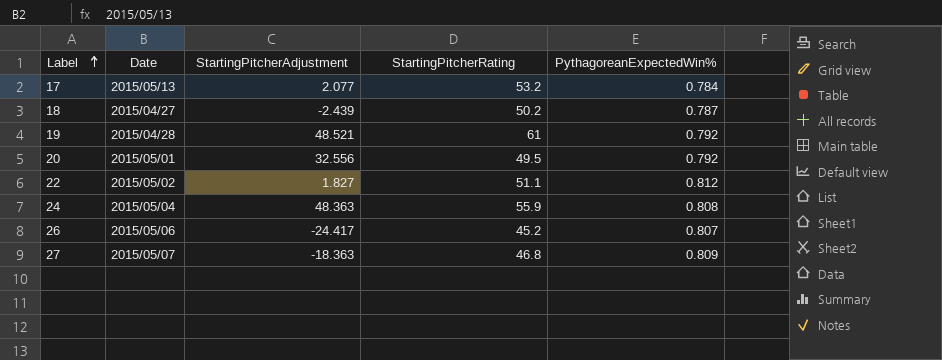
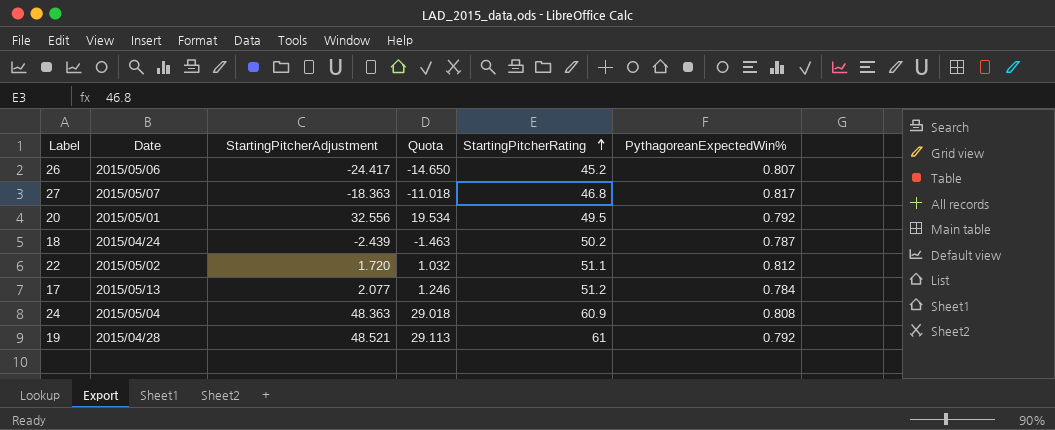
row order: Label ascending -> StartingPitcherRating ascending
column Quota | formula: none -> [StartingPitcherAdjustment] * 0.6
27 | PythagoreanExpectedWin%: 0.809 -> 0.817
18 | Date: 2015/04/27 -> 2015/04/24
22 | StartingPitcherAdjustment: 1.827 -> 1.720
17 | StartingPitcherRating: 53.2 -> 51.2
24 | StartingPitcherRating: 55.9 -> 60.9

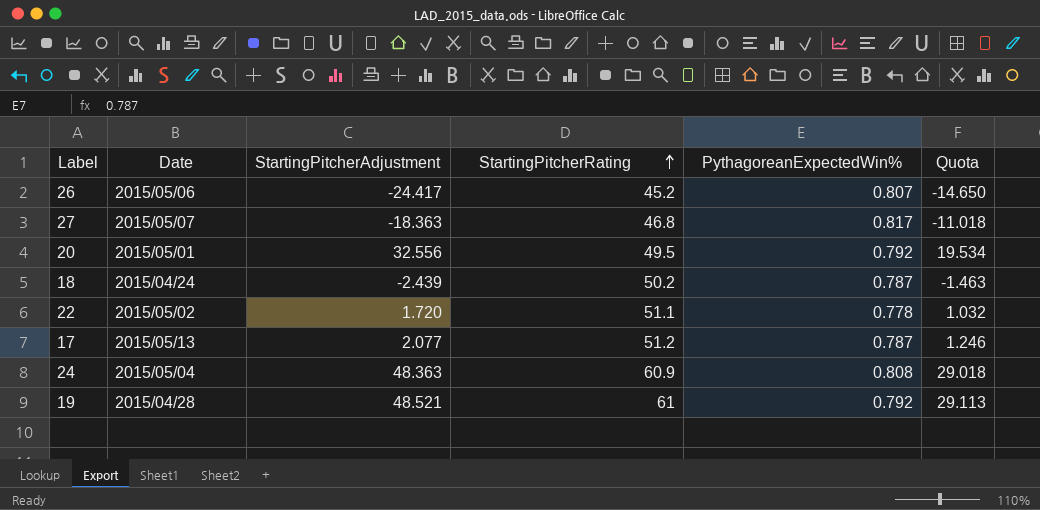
column Quota | position: 4 -> 6
22 | PythagoreanExpectedWin%: 0.812 -> 0.778
17 | PythagoreanExpectedWin%: 0.784 -> 0.787

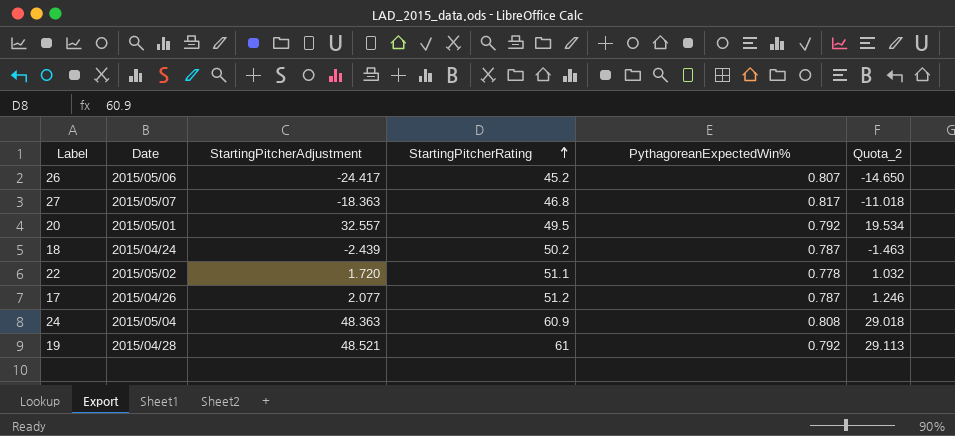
column name: Quota -> Quota_2
20 | StartingPitcherAdjustment: 32.556 -> 32.557
17 | Date: 2015/05/13 -> 2015/04/26

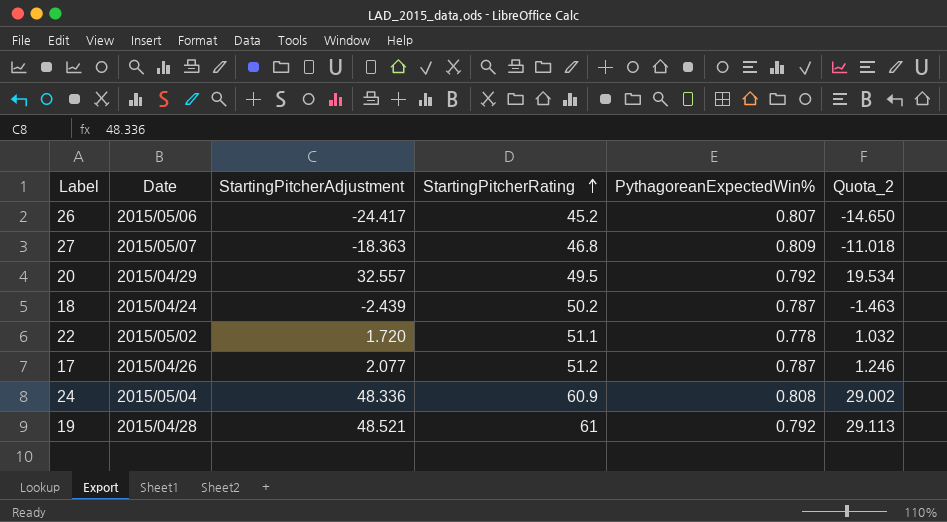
27 | PythagoreanExpectedWin%: 0.817 -> 0.809
20 | Date: 2015/05/01 -> 2015/04/29
24 | StartingPitcherAdjustment: 48.363 -> 48.336
24 | Quota_2: 29.018 -> 29.002

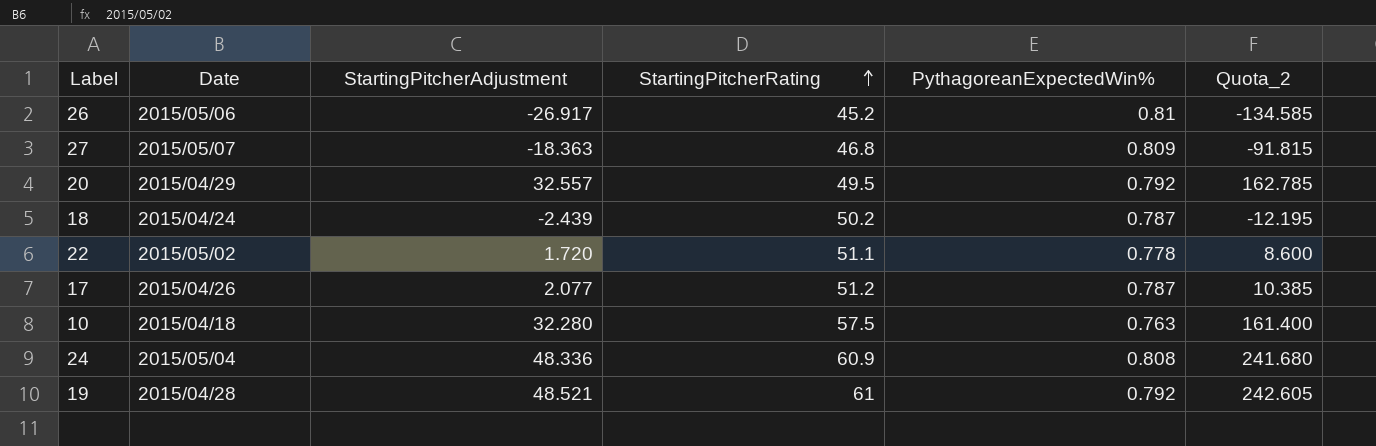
column Quota_2 | formula: [StartingPitcherAdjustment] * 0.6 -> [StartingPitcherAdjustment] * 5
26 | StartingPitcherAdjustment: -24.417 -> -26.917
26 | PythagoreanExpectedWin%: 0.807 -> 0.81
row 10: none -> 2015/04/18 | 32.280 | 57.5 | 0.763 | 161.400

